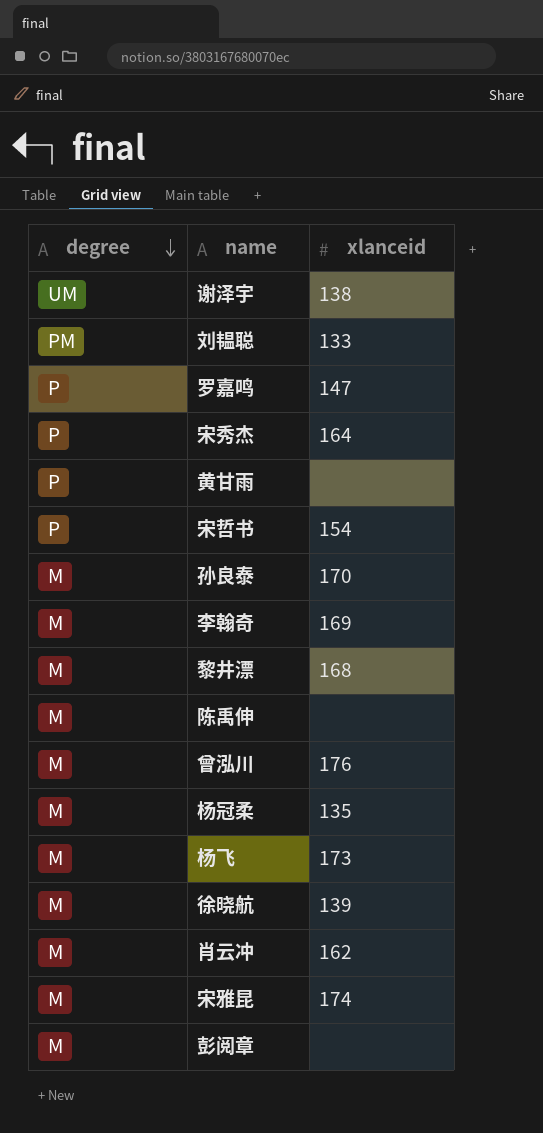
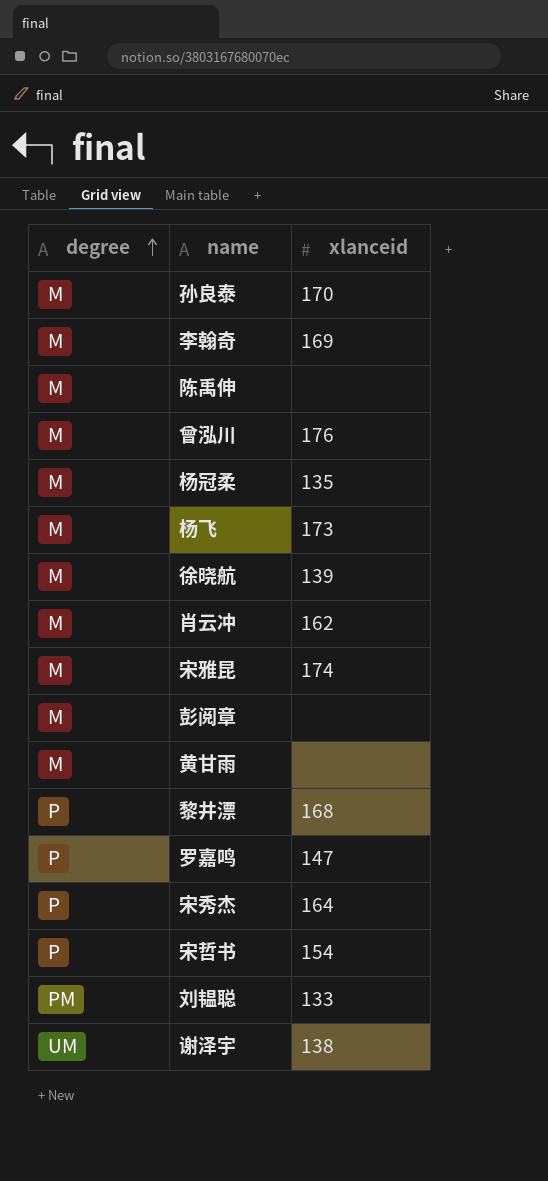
row order: degree descending -> degree ascending
黄甘雨 | degree: P -> M
黎井漂 | degree: M -> P

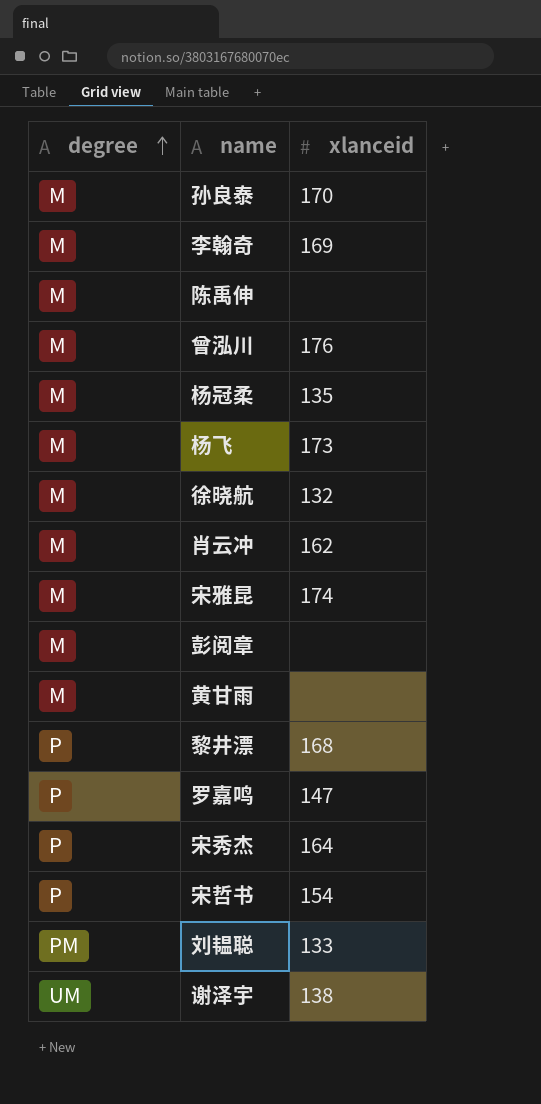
徐晓航 | xlanceid: 139 -> 132

